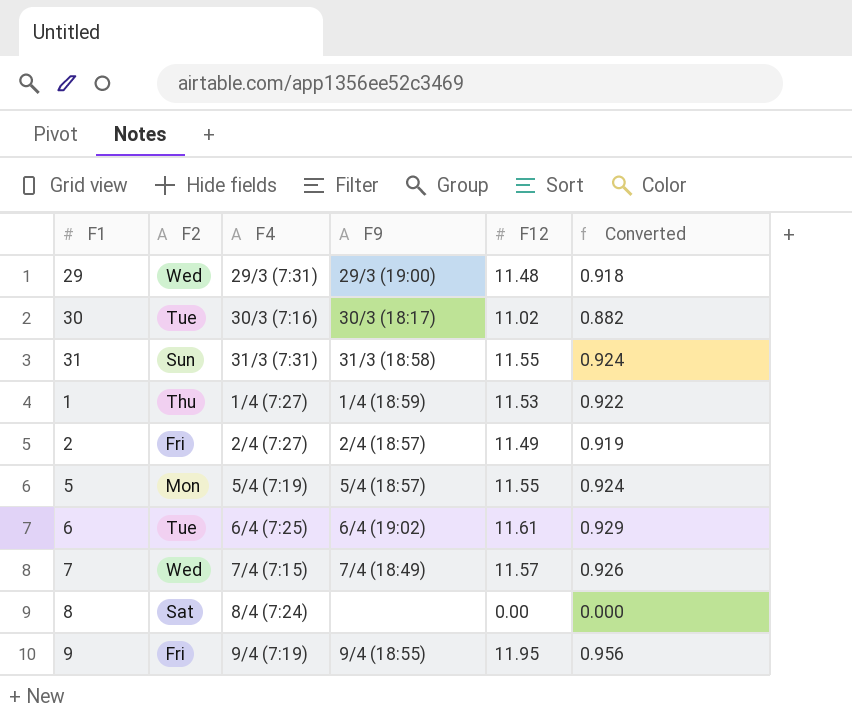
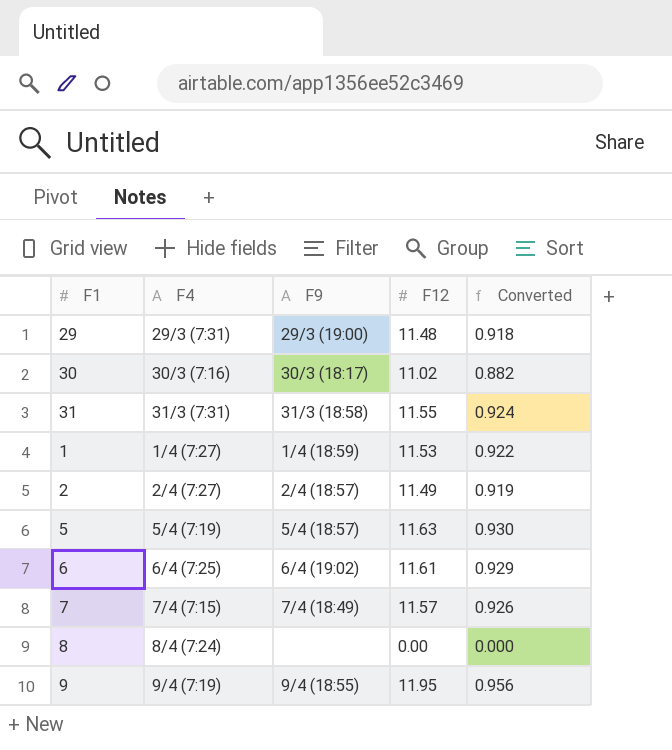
column F2 | position: 2 -> none
5 | F12: 11.55 -> 11.63
5 | Converted: 0.924 -> 0.930

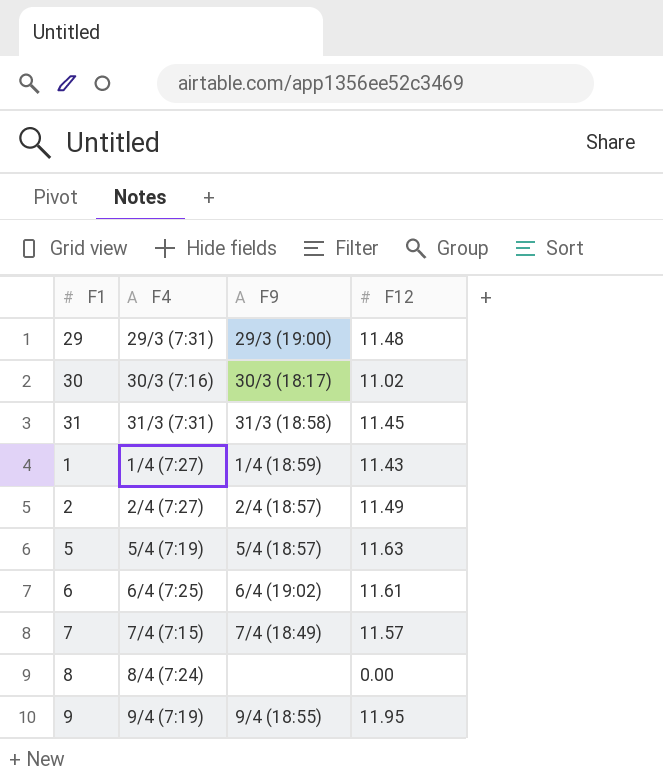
column Converted | formula: [F12] * 0.08 -> none
31 | F12: 11.55 -> 11.45
1 | F12: 11.53 -> 11.43

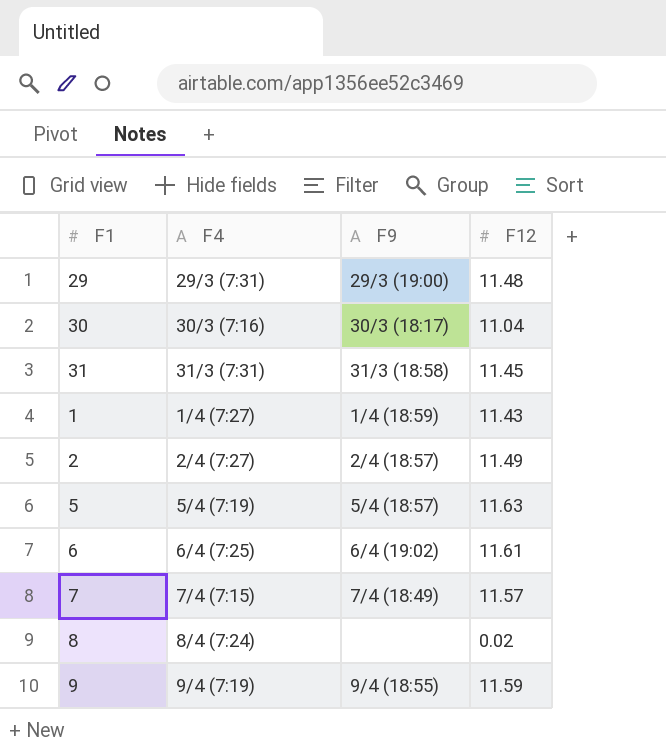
30 | F12: 11.02 -> 11.04
8 | F12: 0.00 -> 0.02
9 | F12: 11.95 -> 11.59

